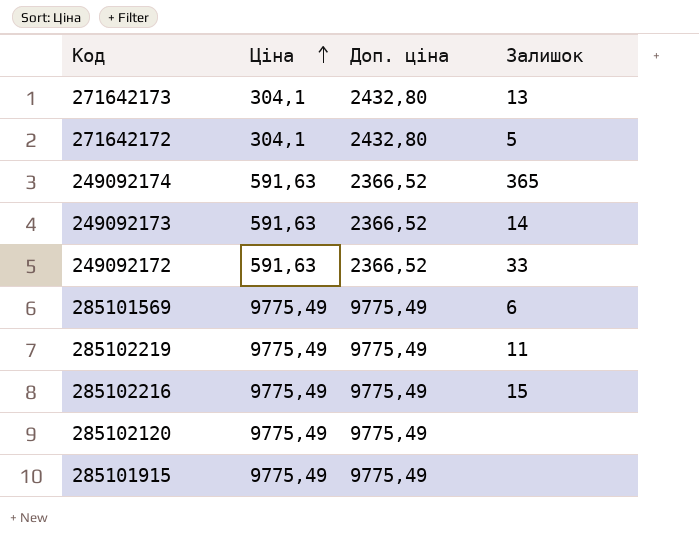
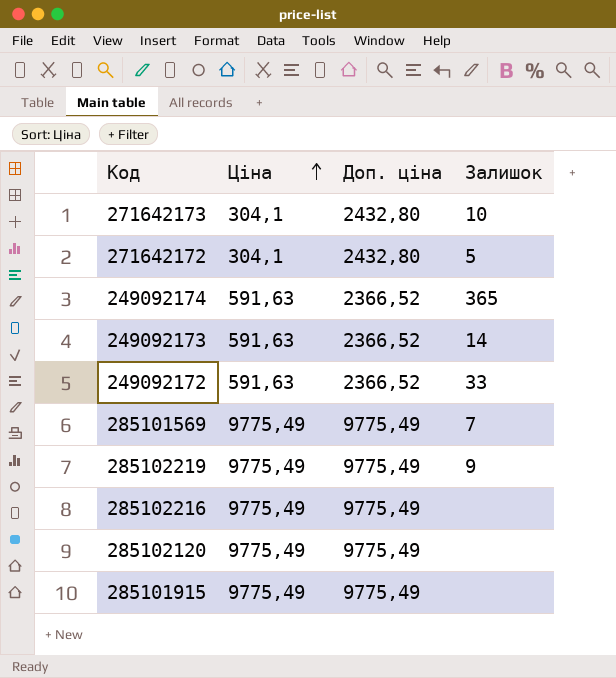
271642173 | Залишок: 13 -> 10
285101569 | Залишок: 6 -> 7
285102219 | Залишок: 11 -> 9
285102216 | Залишок: 15 -> none

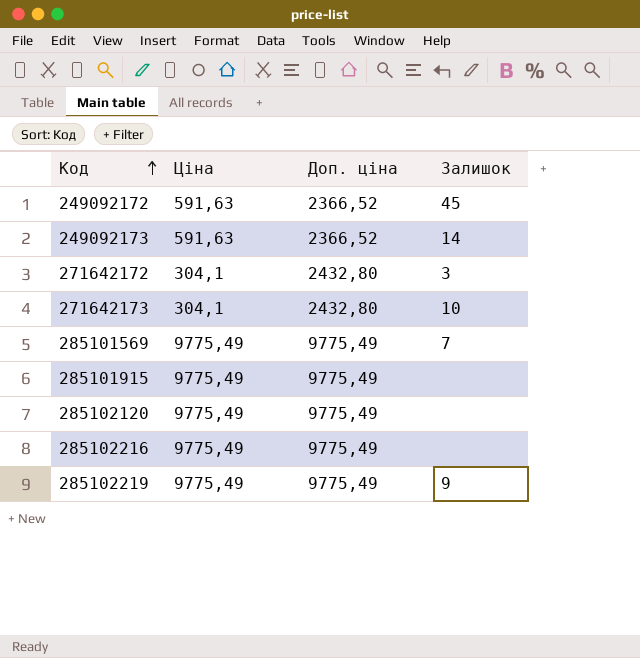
row order: Ціна ascending -> Код ascending
row 249092174: 591,63 | 2366,52 | 365 -> none
249092172 | Залишок: 33 -> 45
271642172 | Залишок: 5 -> 3

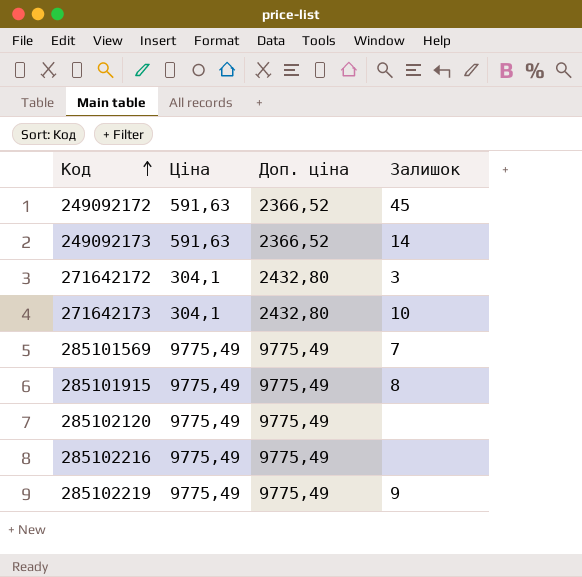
285101915 | Залишок: none -> 8

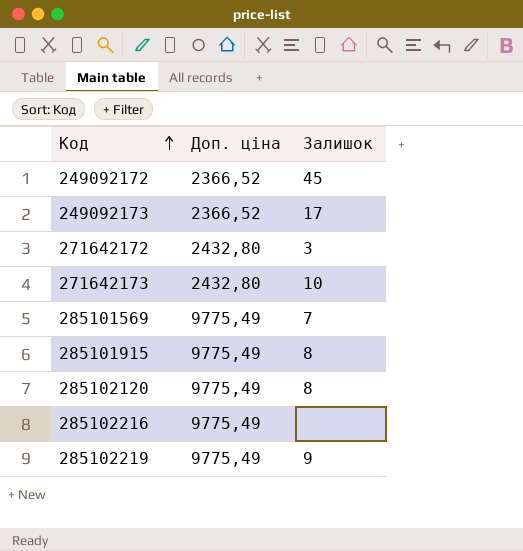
column Ціна | position: 2 -> none
249092173 | Залишок: 14 -> 17
285102120 | Залишок: none -> 8

